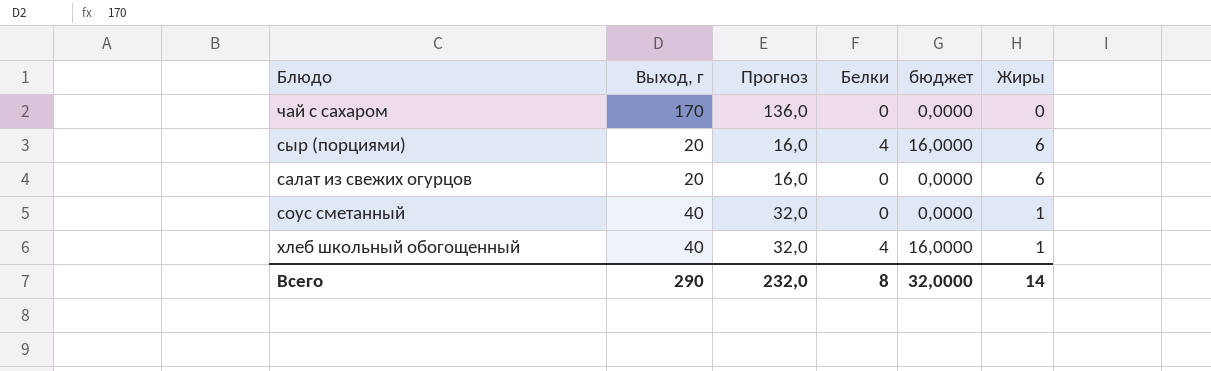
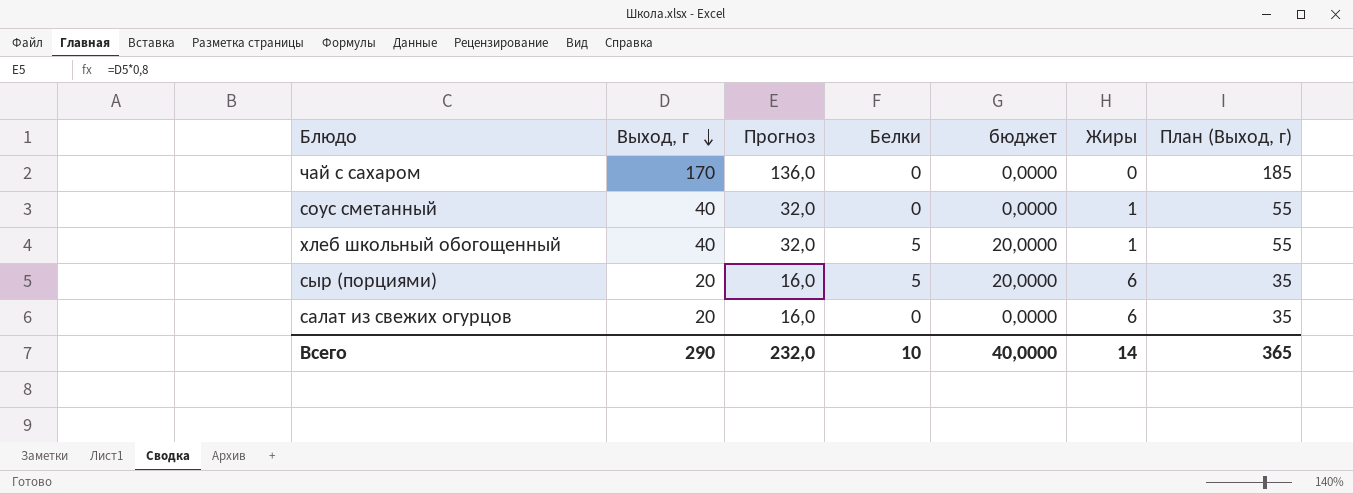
row order: none -> Выход, г descending
column План (Выход, г) | formula: none -> [Выход, г] + 15
хлеб школьный обогощенный | Белки: 4 -> 5
хлеб школьный обогощенный | бюджет: 16,0000 -> 20,0000
сыр (порциями) | Белки: 4 -> 5
сыр (порциями) | бюджет: 16,0000 -> 20,0000
Всего | Белки: 8 -> 10
Всего | бюджет: 32,0000 -> 40,0000

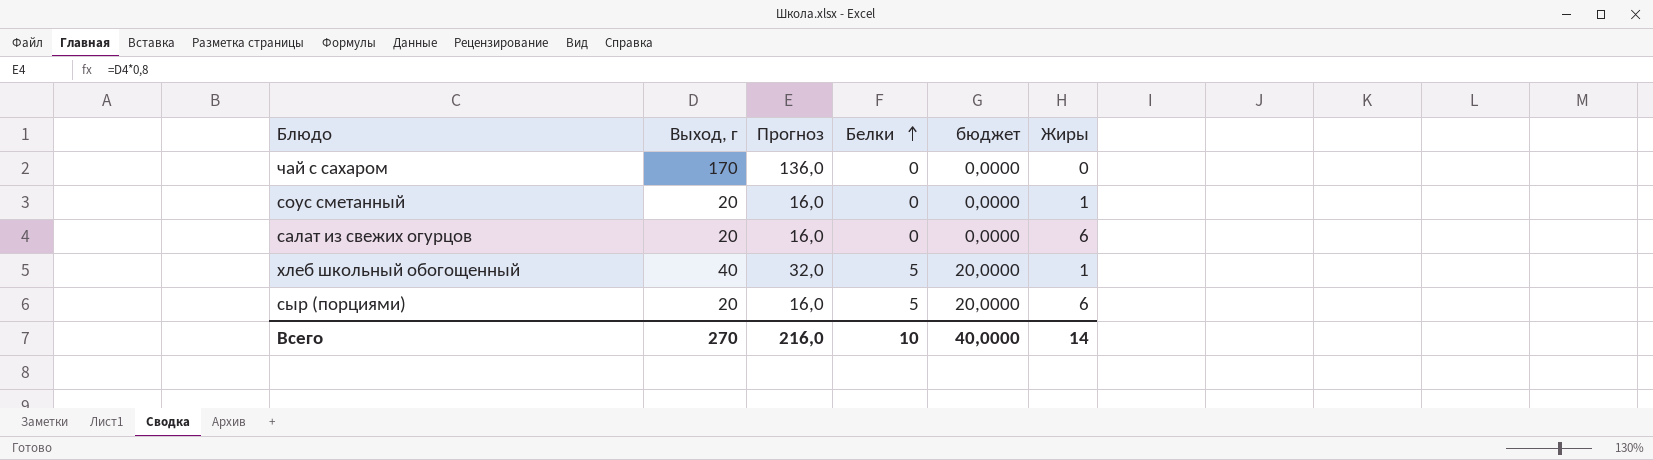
row order: Выход, г descending -> Белки ascending
column План (Выход, г) | formula: [Выход, г] + 15 -> none
соус сметанный | Выход, г: 40 -> 20
соус сметанный | Прогноз: 32,0 -> 16,0
Всего | Выход, г: 290 -> 270
Всего | Прогноз: 232,0 -> 216,0

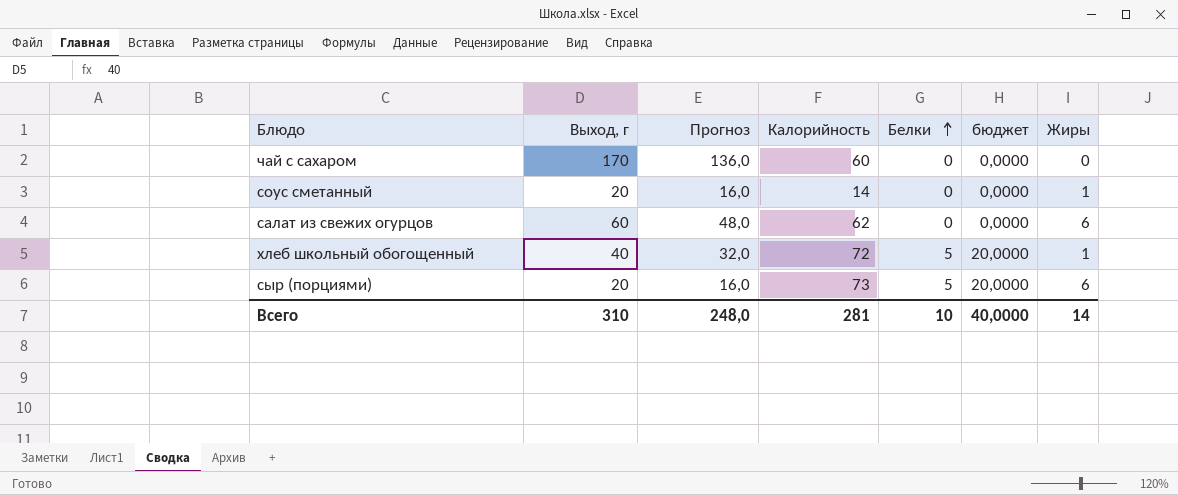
column Калорийность | position: none -> 4
салат из свежих огурцов | Выход, г: 20 -> 60
салат из свежих огурцов | Прогноз: 16,0 -> 48,0
Всего | Выход, г: 270 -> 310
Всего | Прогноз: 216,0 -> 248,0

